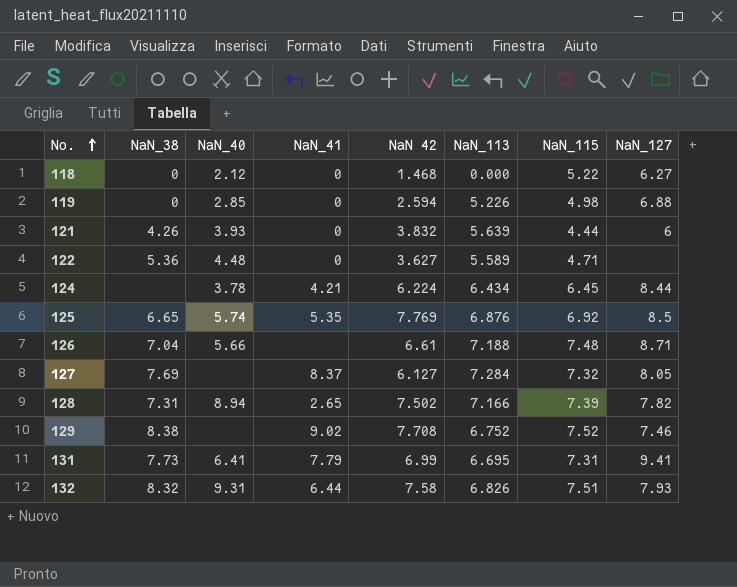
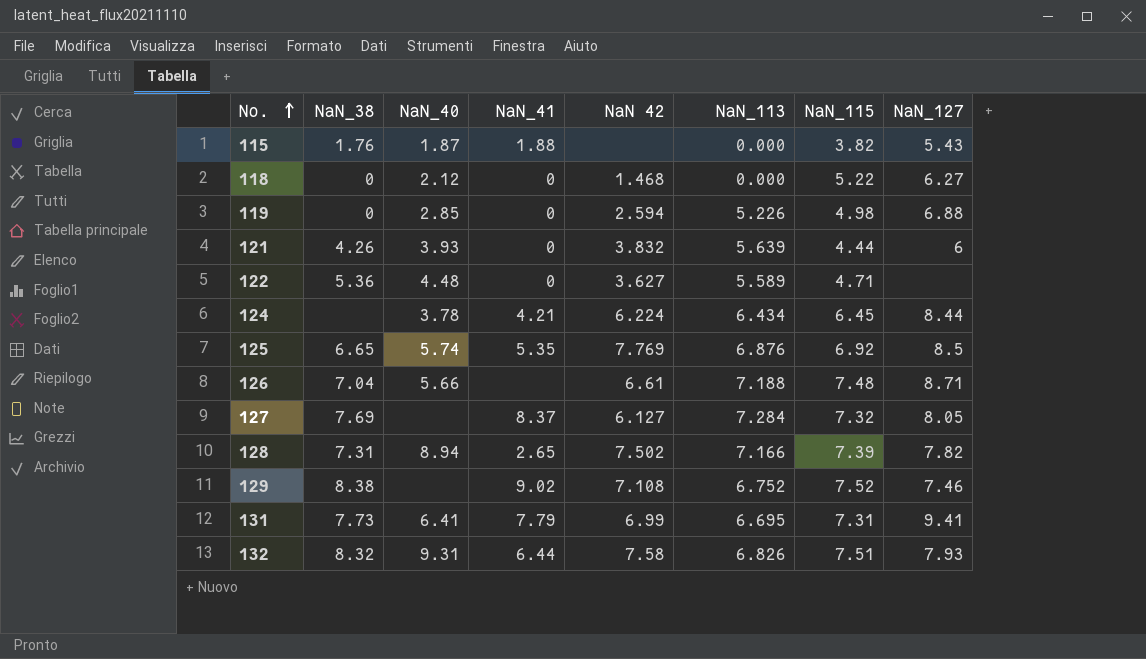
row 115: none -> 1.76 | 1.87 | 1.88 | none | 0.000 | 3.82 | 5.43
129 | NaN 42: 7.708 -> 7.108

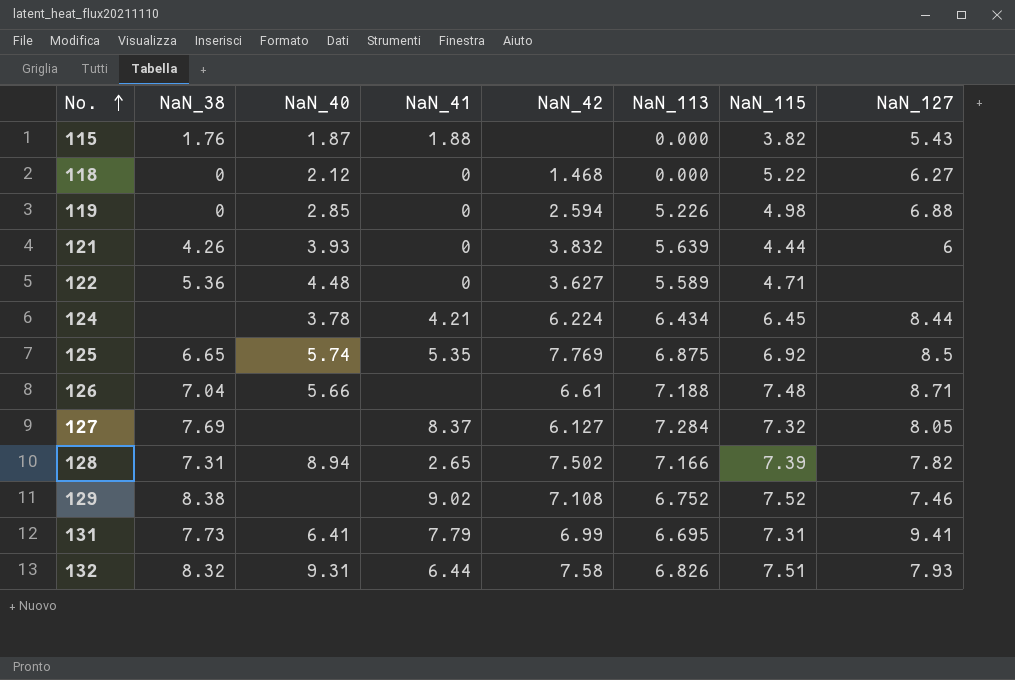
column name: NaN 42 -> NaN_42
125 | NaN_113: 6.876 -> 6.875

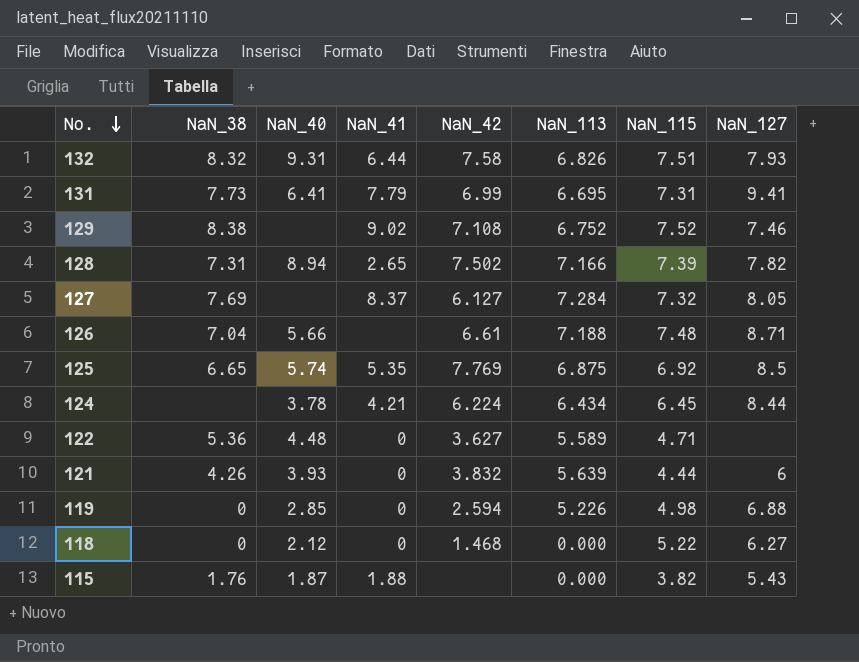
row order: No. ascending -> No. descending

